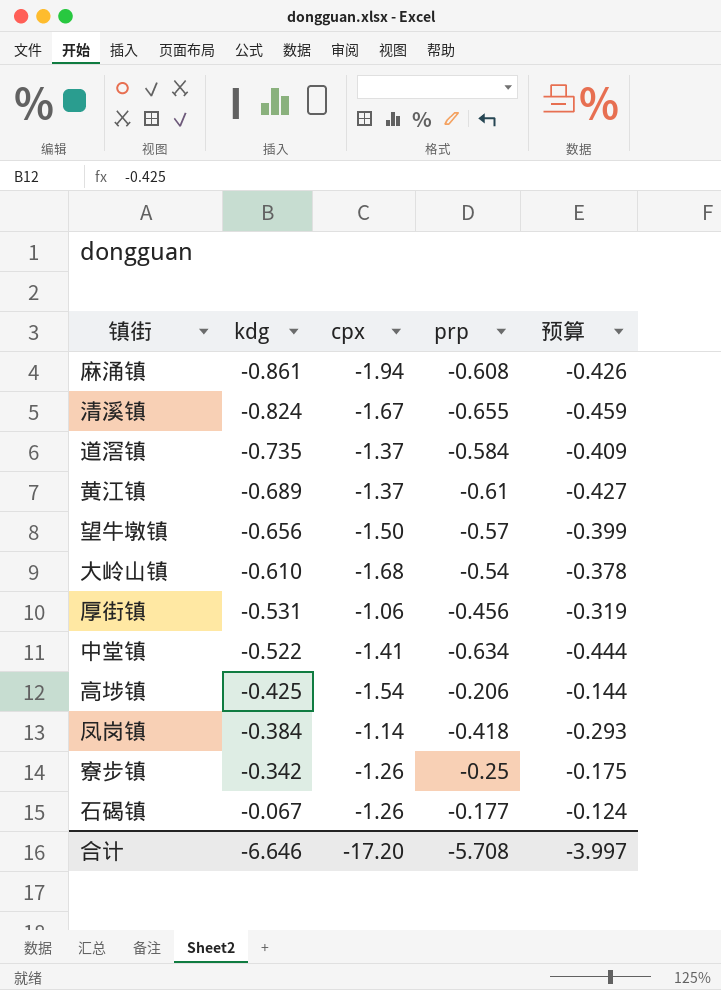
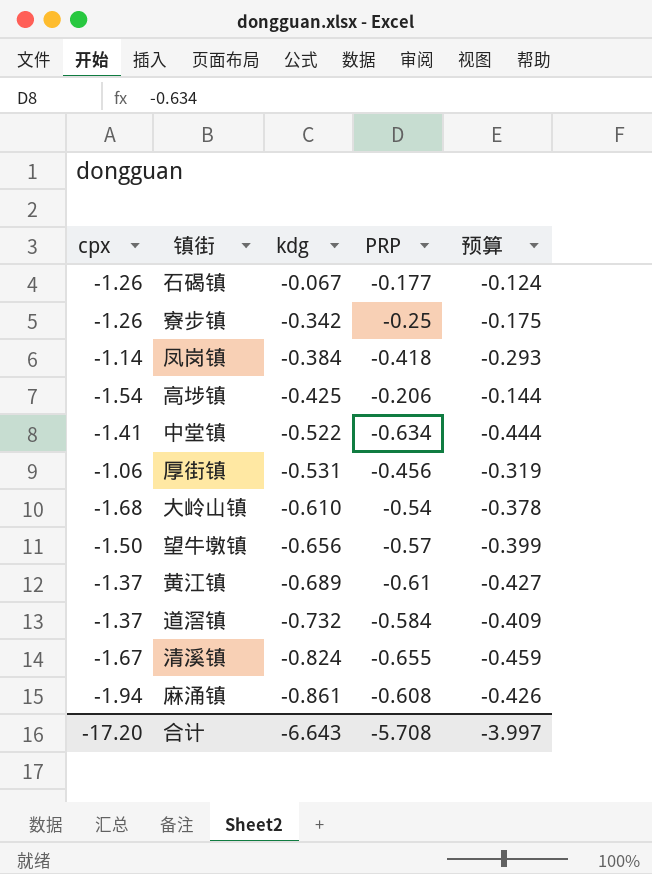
row order: kdg ascending -> kdg descending
column cpx | position: 3 -> 1
column name: prp -> PRP
道滘镇 | kdg: -0.735 -> -0.732
合计 | kdg: -6.646 -> -6.643

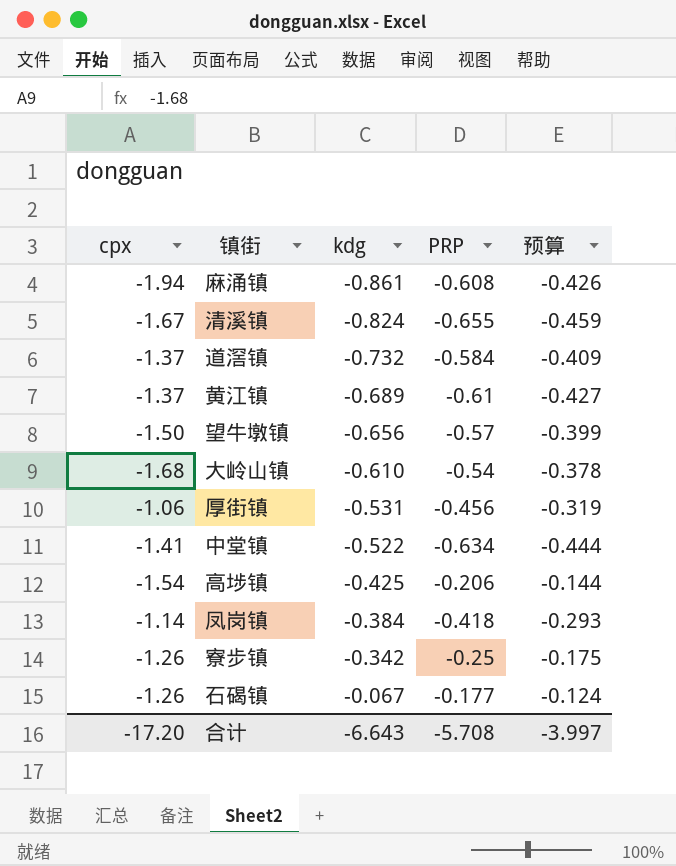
row order: kdg descending -> kdg ascending

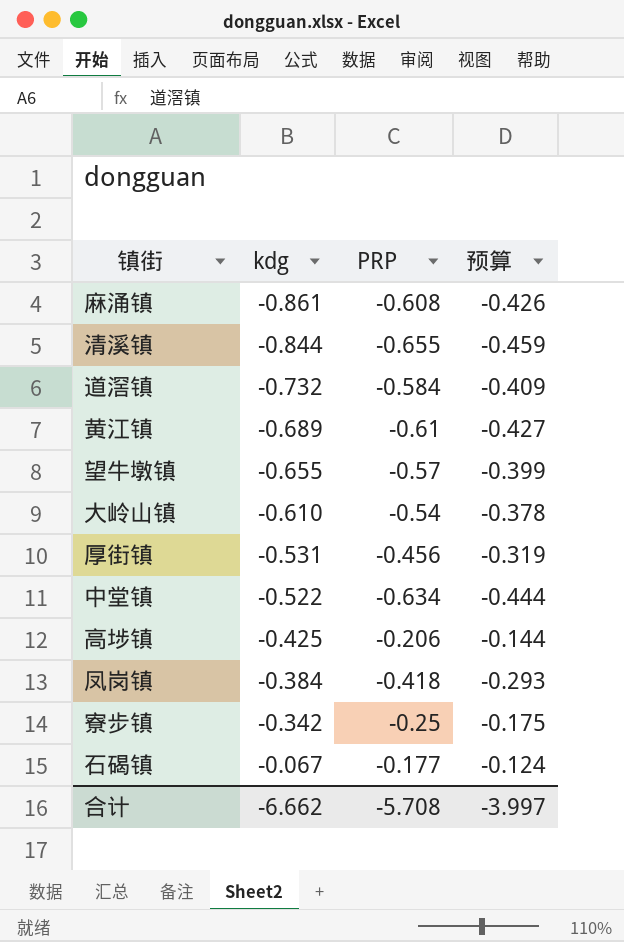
column cpx | position: 1 -> none
清溪镇 | kdg: -0.824 -> -0.844
望牛墩镇 | kdg: -0.656 -> -0.655
合计 | kdg: -6.643 -> -6.662

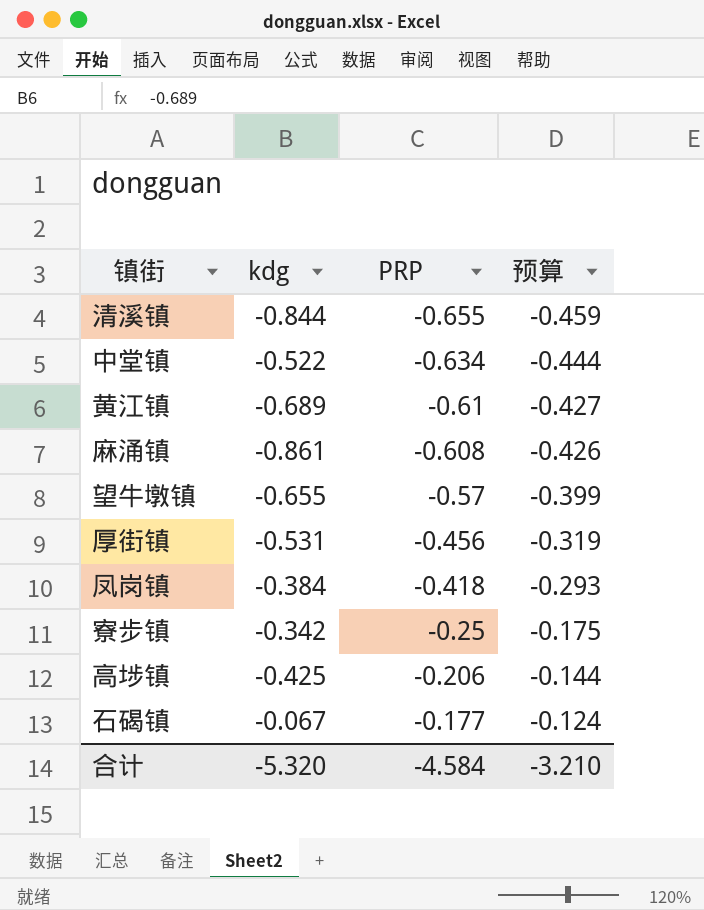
row order: kdg ascending -> PRP ascending
row 道滘镇: -0.732 | -0.584 | -0.409 -> none
row 大岭山镇: -0.610 | -0.54 | -0.378 -> none
合计 | kdg: -6.662 -> -5.320
合计 | PRP: -5.708 -> -4.584
合计 | 预算: -3.997 -> -3.210

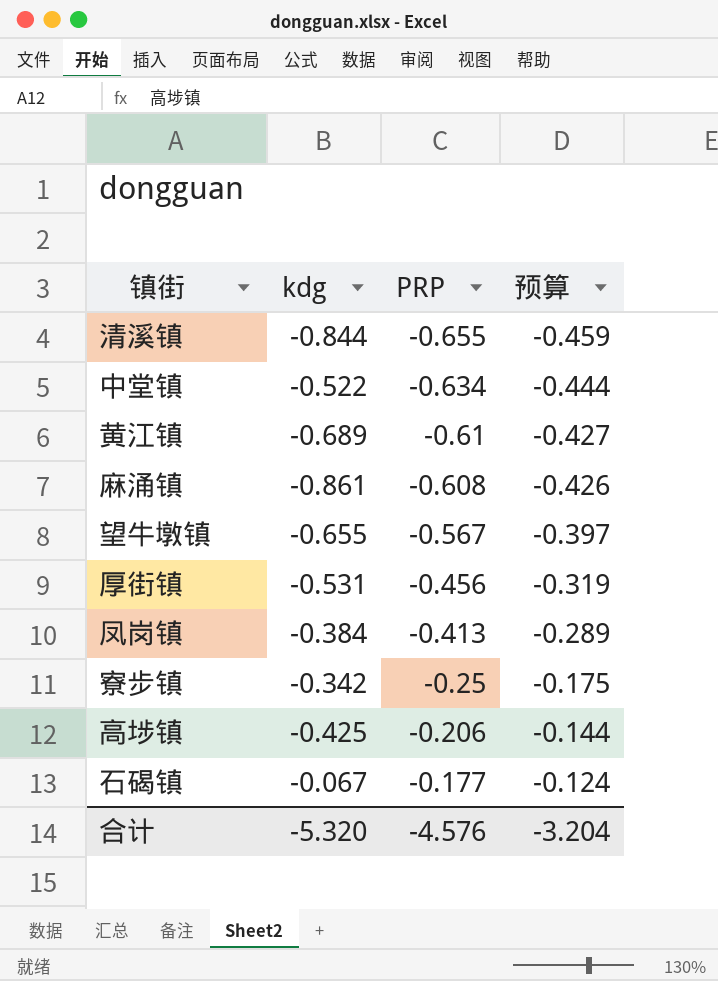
望牛墩镇 | PRP: -0.57 -> -0.567
望牛墩镇 | 预算: -0.399 -> -0.397
凤岗镇 | PRP: -0.418 -> -0.413
凤岗镇 | 预算: -0.293 -> -0.289
合计 | PRP: -4.584 -> -4.576
合计 | 预算: -3.210 -> -3.204

